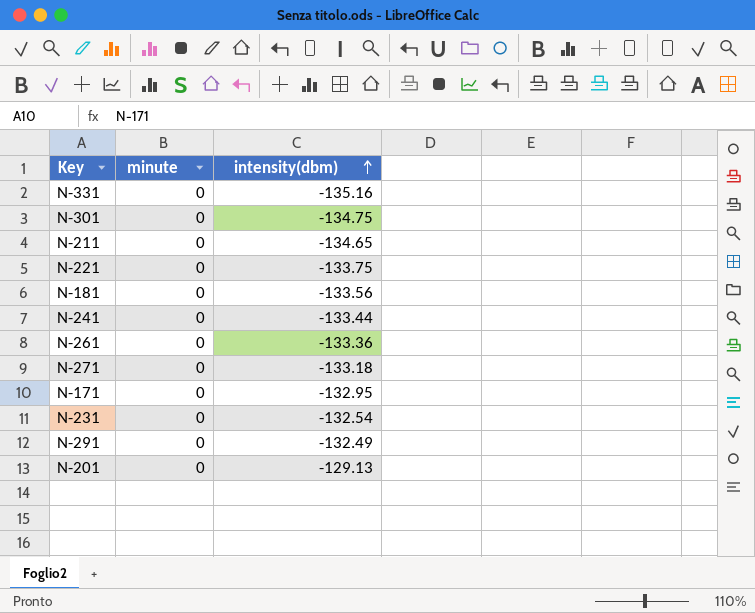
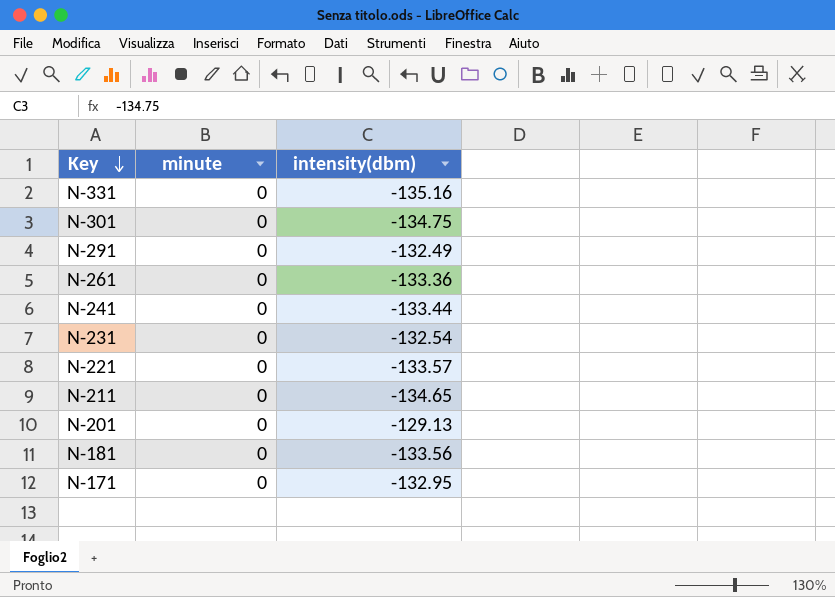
row order: intensity(dbm) ascending -> Key descending
row N-271: 0 | -133.18 -> none
N-221 | intensity(dbm): -133.75 -> -133.57

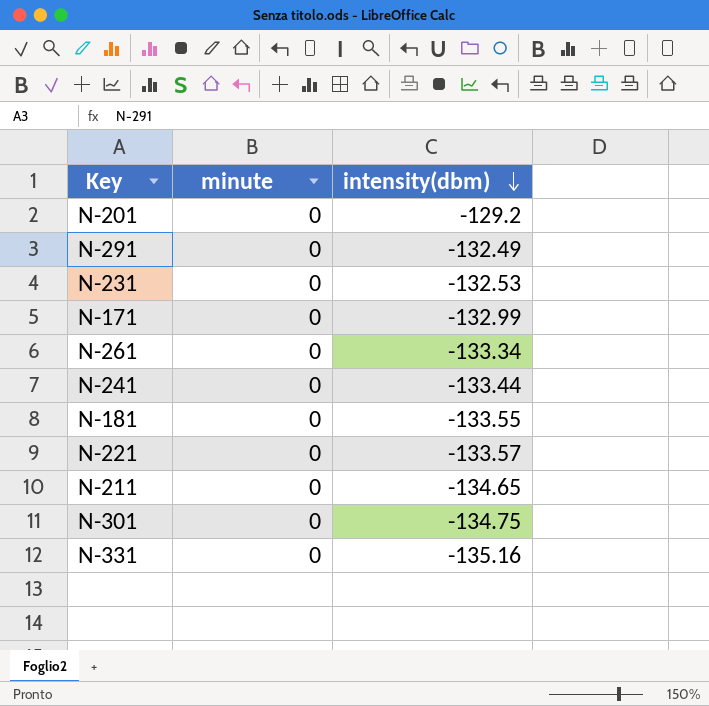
row order: Key descending -> intensity(dbm) descending
N-201 | intensity(dbm): -129.13 -> -129.2
N-231 | intensity(dbm): -132.54 -> -132.53
N-171 | intensity(dbm): -132.95 -> -132.99
N-261 | intensity(dbm): -133.36 -> -133.34
N-181 | intensity(dbm): -133.56 -> -133.55

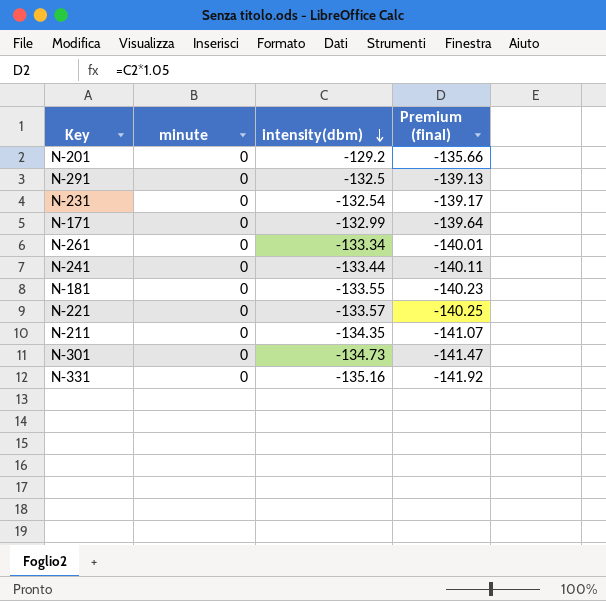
column Premium (final) | formula: none -> [intensity(dbm)] * 1.05
N-291 | intensity(dbm): -132.49 -> -132.5
N-231 | intensity(dbm): -132.53 -> -132.54
N-211 | intensity(dbm): -134.65 -> -134.35
N-301 | intensity(dbm): -134.75 -> -134.73

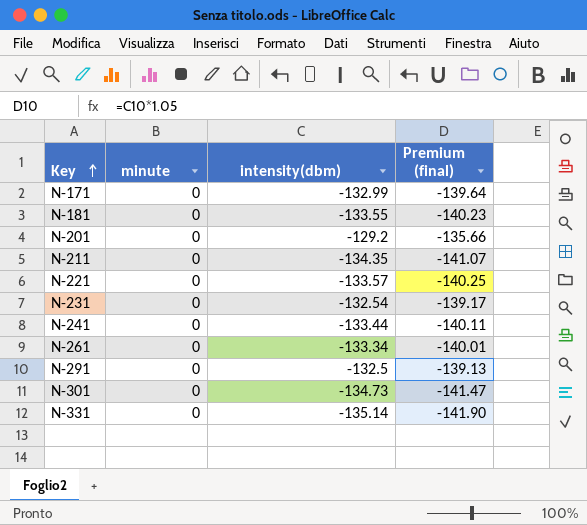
row order: intensity(dbm) descending -> Key ascending
N-331 | intensity(dbm): -135.16 -> -135.14
N-331 | Premium (final): -141.92 -> -141.90

